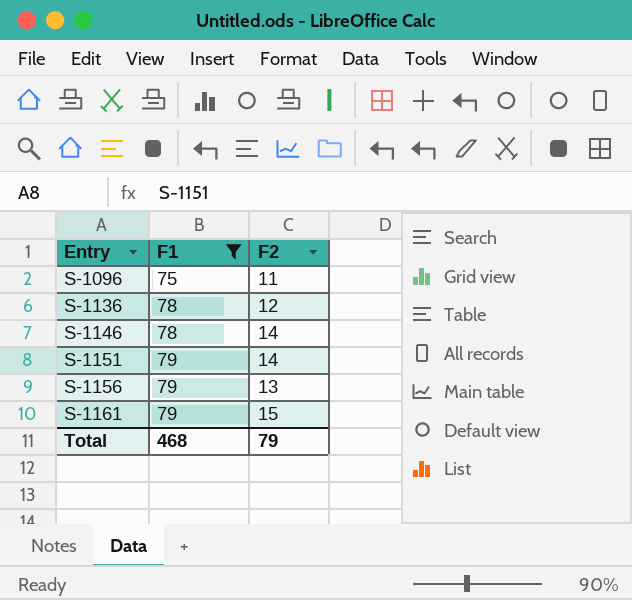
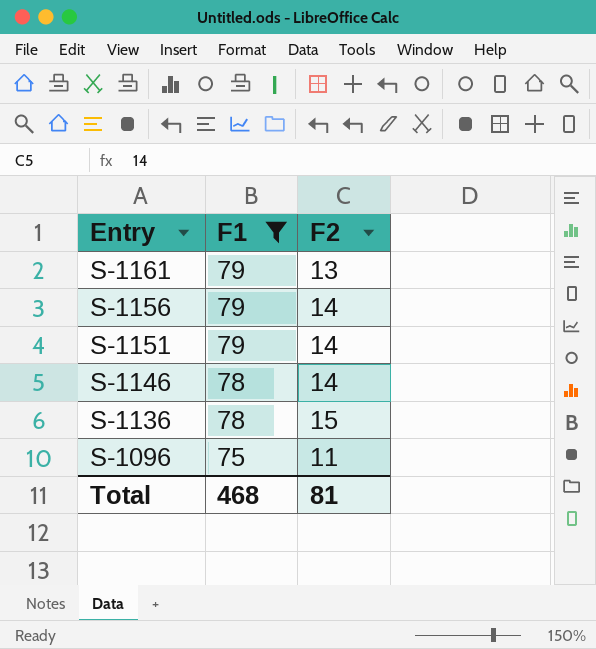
row order: Entry ascending -> Entry descending
S-1161 | F2: 15 -> 13
S-1156 | F2: 13 -> 14
S-1136 | F2: 12 -> 15
Total | F2: 79 -> 81

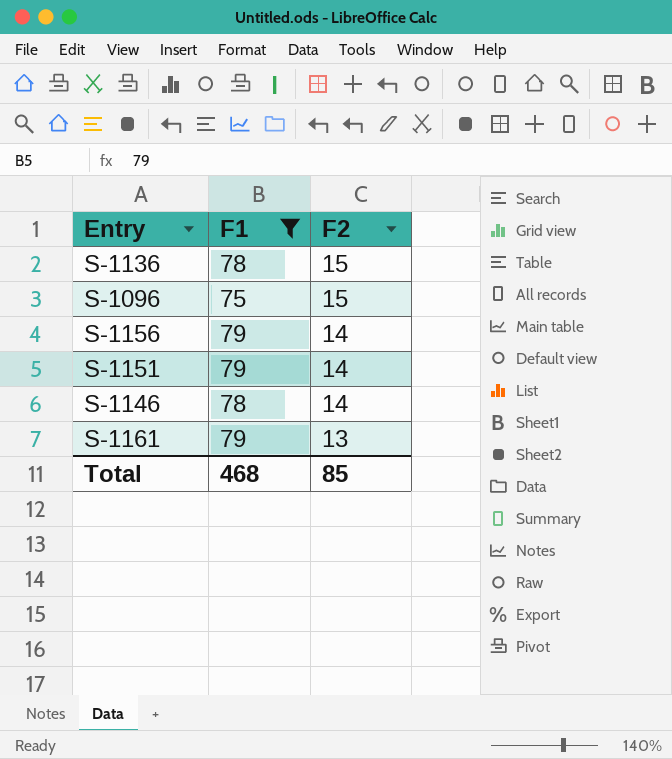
row order: Entry descending -> F2 descending
S-1096 | F2: 11 -> 15
Total | F2: 81 -> 85

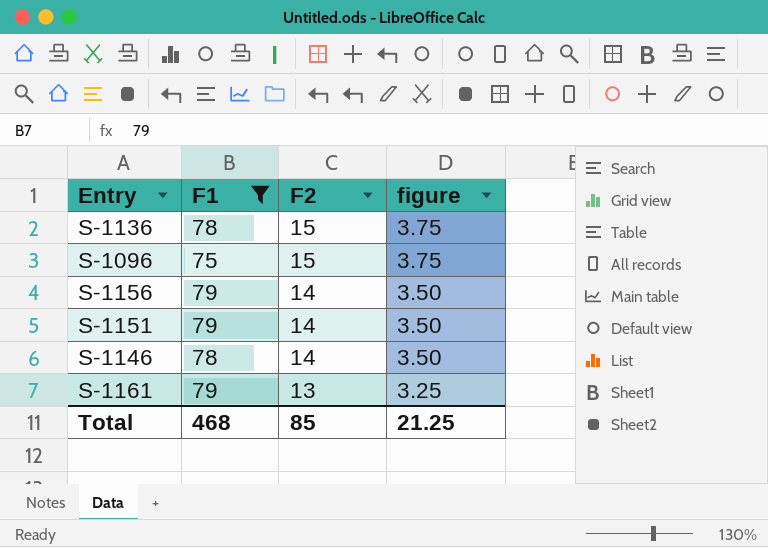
column figure | formula: none -> [F2] * 0.25

